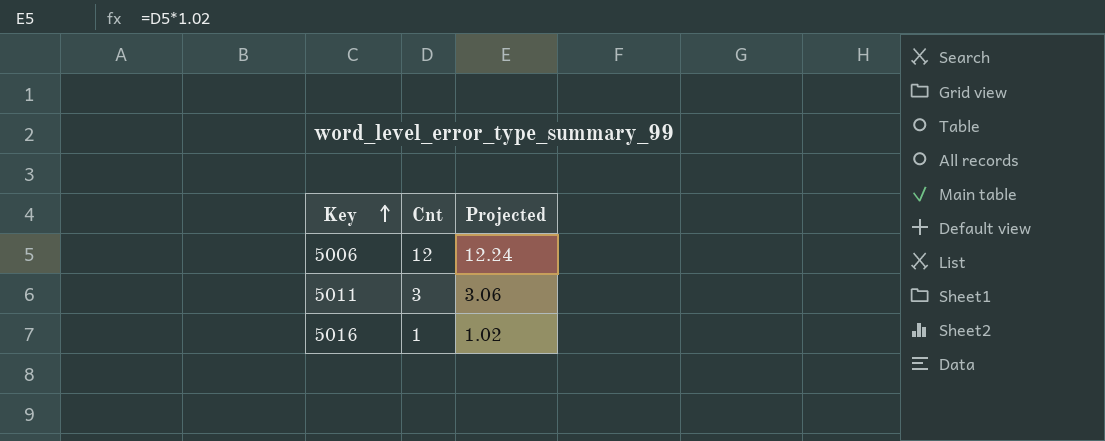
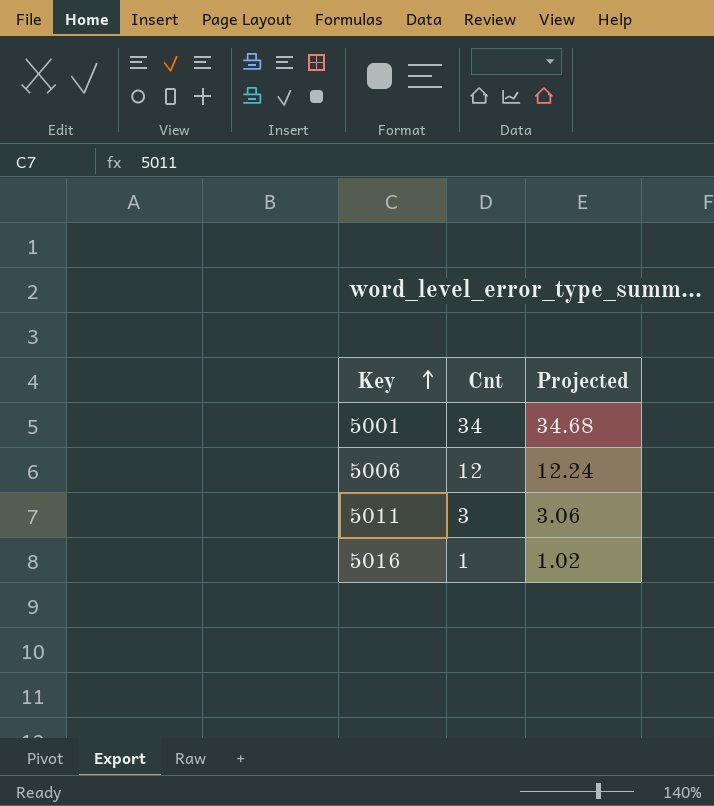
row 5001: none -> 34 | 34.68

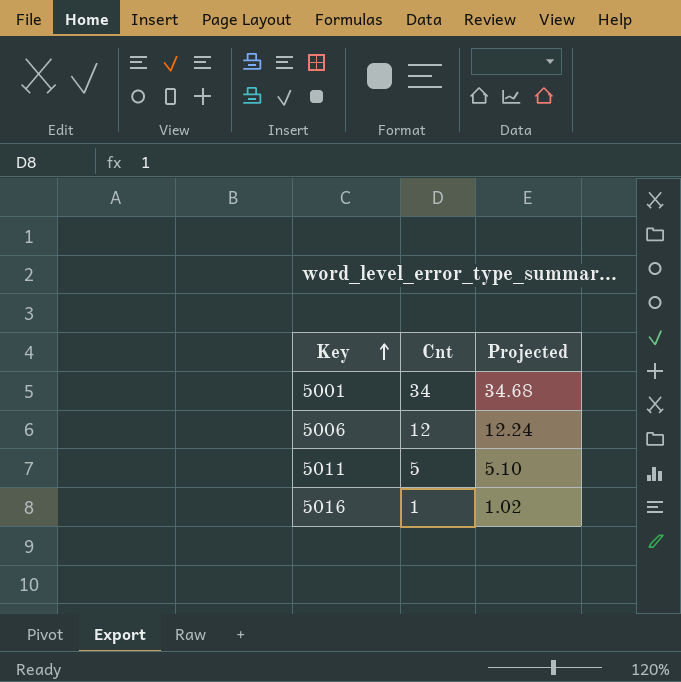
5011 | Cnt: 3 -> 5
5011 | Projected: 3.06 -> 5.10

